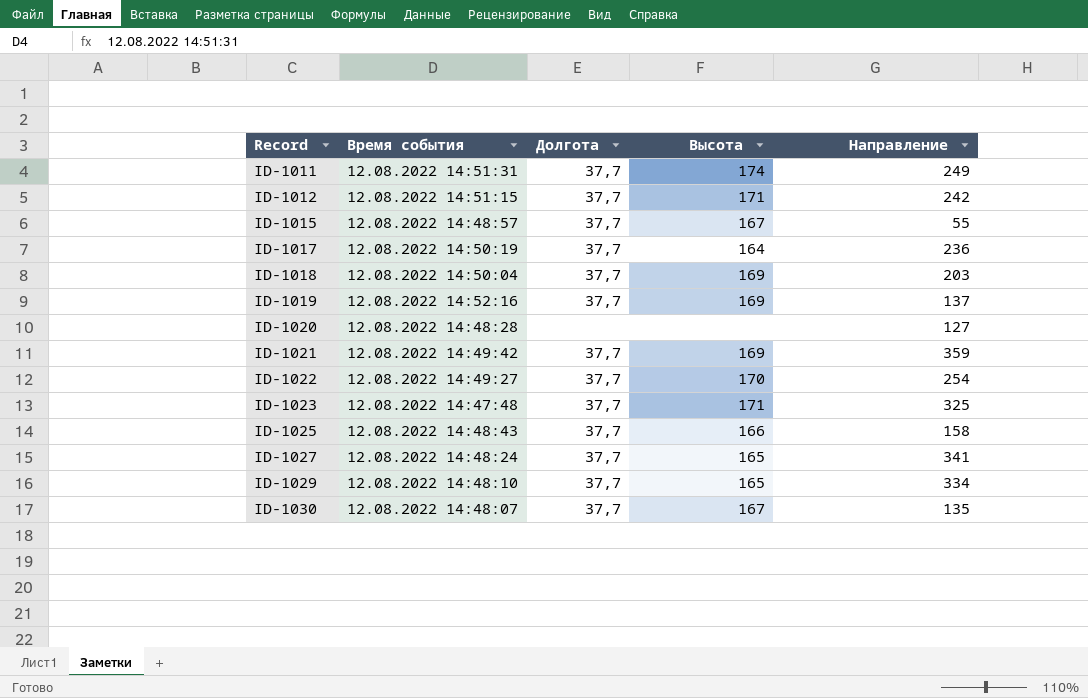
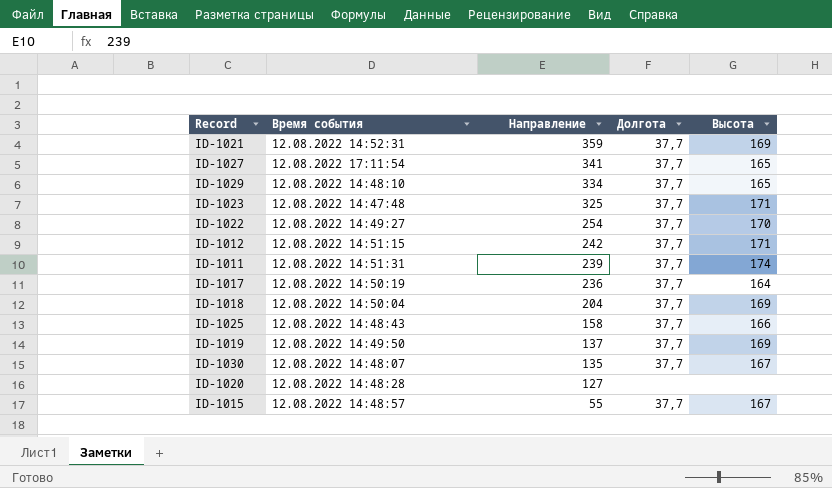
row order: Record ascending -> Направление descending
column Направление | position: 5 -> 3
ID-1021 | Время события: 12.08.2022 14:49:42 -> 12.08.2022 14:52:31
ID-1027 | Время события: 12.08.2022 14:48:24 -> 12.08.2022 17:11:54
ID-1011 | Направление: 249 -> 239
ID-1018 | Направление: 203 -> 204
ID-1019 | Время события: 12.08.2022 14:52:16 -> 12.08.2022 14:49:50

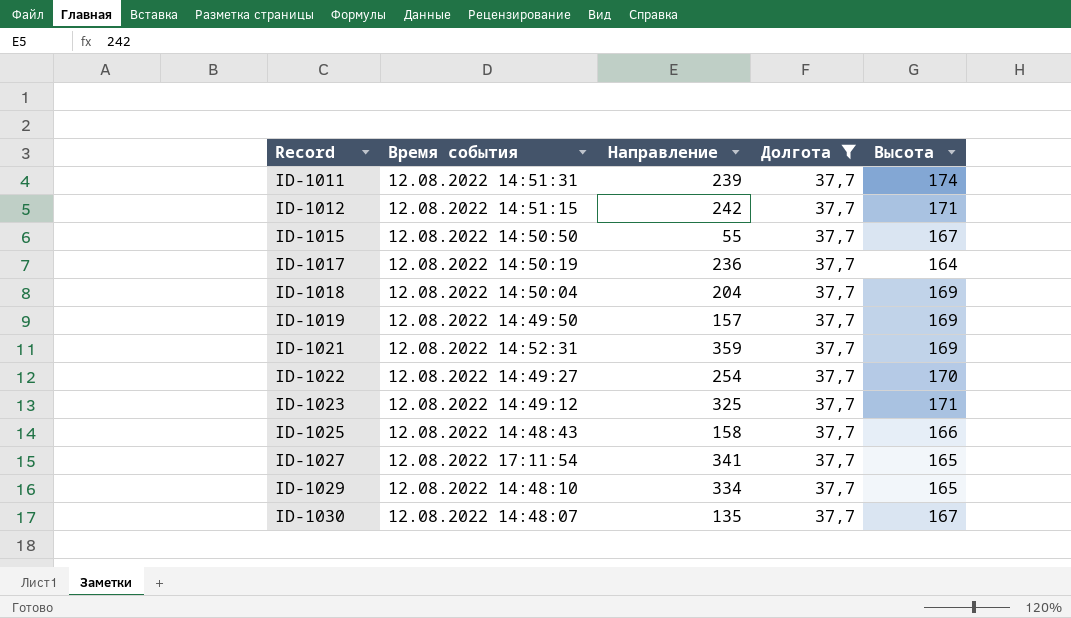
filter: none -> Долгота = 37,7
row order: Направление descending -> Record ascending
ID-1015 | Время события: 12.08.2022 14:48:57 -> 12.08.2022 14:50:50
ID-1019 | Направление: 137 -> 157
ID-1023 | Время события: 12.08.2022 14:47:48 -> 12.08.2022 14:49:12

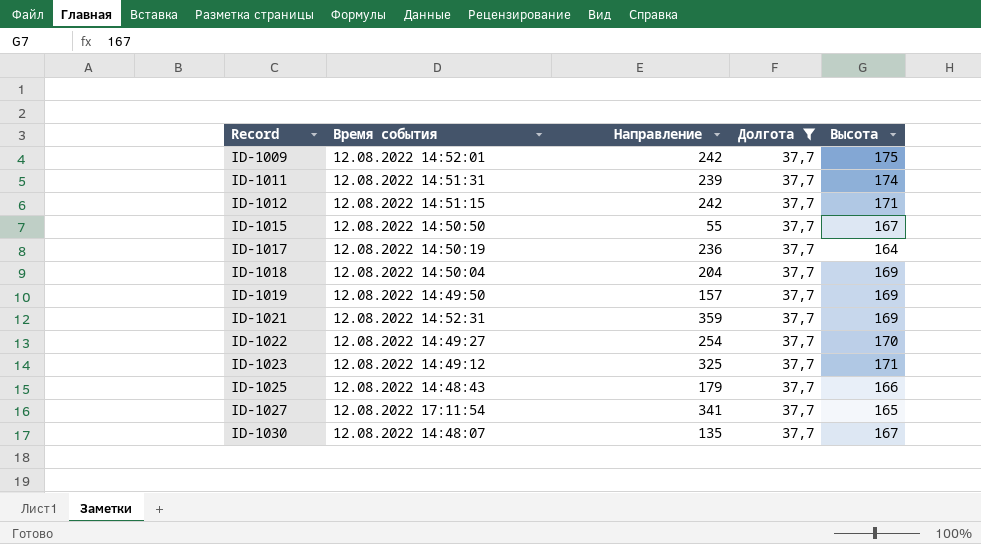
row ID-1029: 12.08.2022 14:48:10 | 334 | 37,7 | 165 -> none
row ID-1009: none -> 12.08.2022 14:52:01 | 242 | 37,7 | 175
ID-1025 | Направление: 158 -> 179

